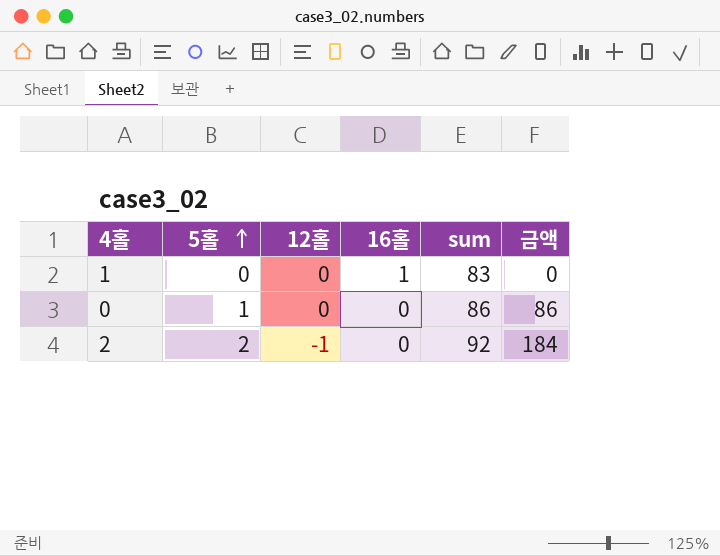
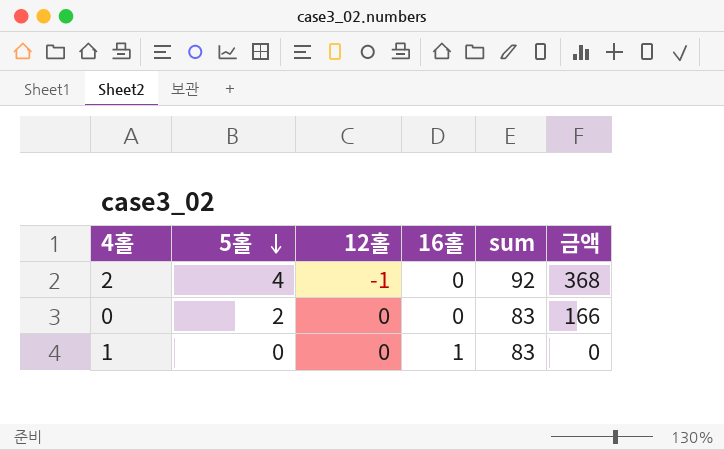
row order: 5홀 ascending -> 5홀 descending
2 | 5홀: 2 -> 4
2 | 금액: 184 -> 368
0 | 5홀: 1 -> 2
0 | sum: 86 -> 83
0 | 금액: 86 -> 166

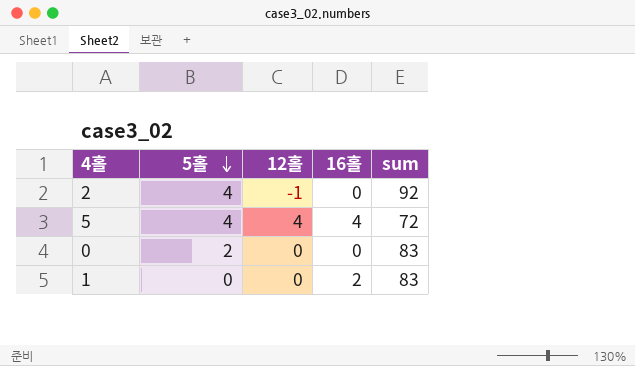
column 금액 | formula: [5홀] * [sum] -> none
row 5: none -> 4 | 4 | 4 | 72
1 | 16홀: 1 -> 2

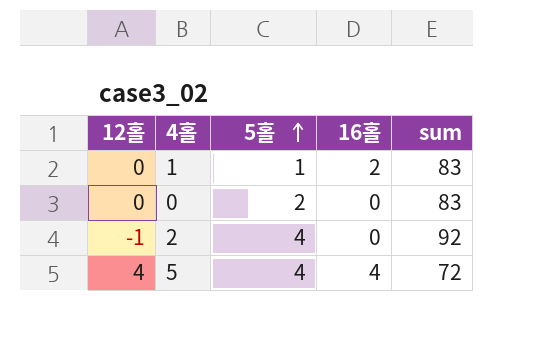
row order: 5홀 descending -> 5홀 ascending
column 12홀 | position: 3 -> 1
1 | 5홀: 0 -> 1

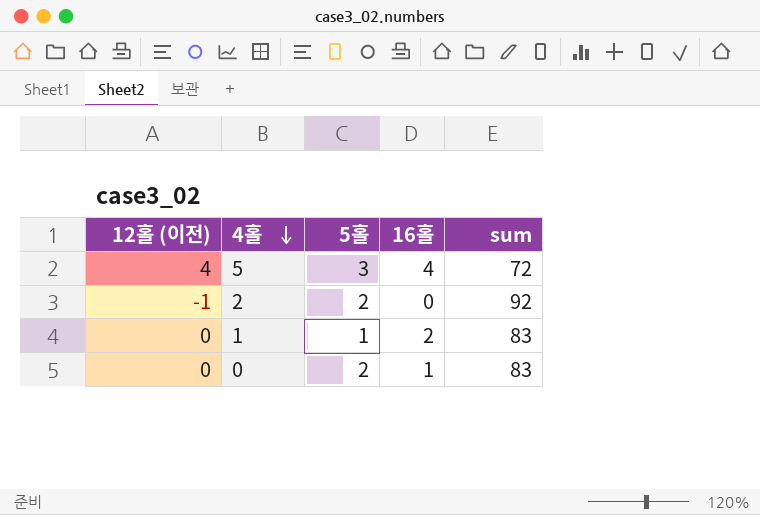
row order: 5홀 ascending -> 4홀 descending
column name: 12홀 -> 12홀 (이전)
5 | 5홀: 4 -> 3
2 | 5홀: 4 -> 2
0 | 16홀: 0 -> 1

